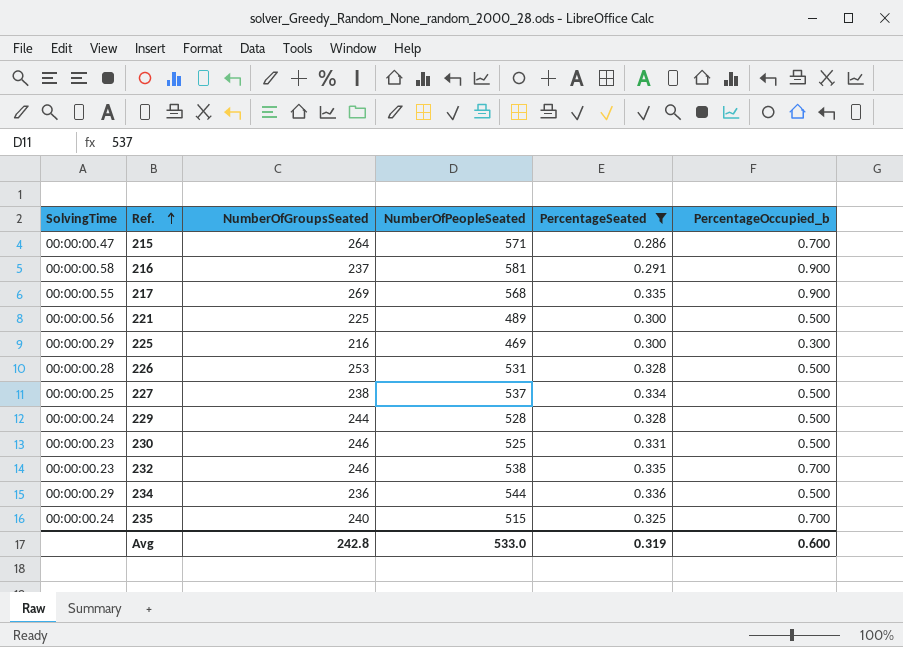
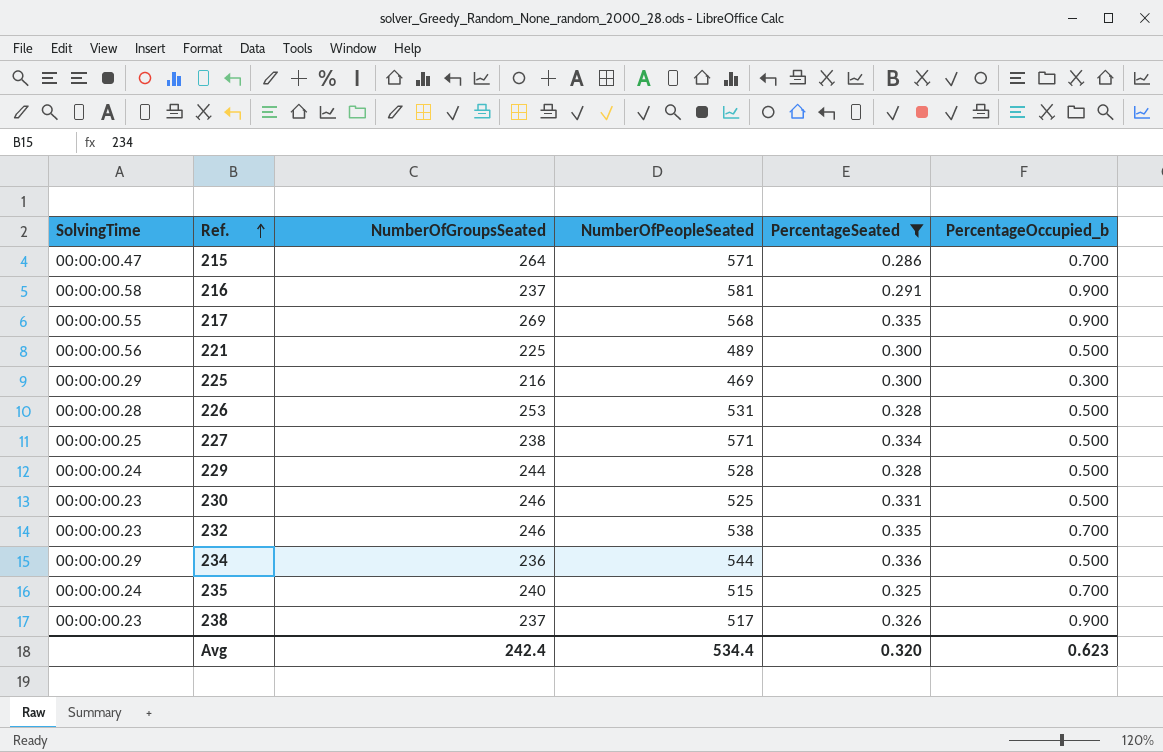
227 | NumberOfPeopleSeated: 537 -> 571
row 238: none -> 00:00:00.23 | 237 | 517 | 0.326 | 0.900
Avg | NumberOfGroupsSeated: 242.8 -> 242.4
Avg | NumberOfPeopleSeated: 533.0 -> 534.4
Avg | PercentageSeated: 0.319 -> 0.320
Avg | PercentageOccupied_b: 0.600 -> 0.623

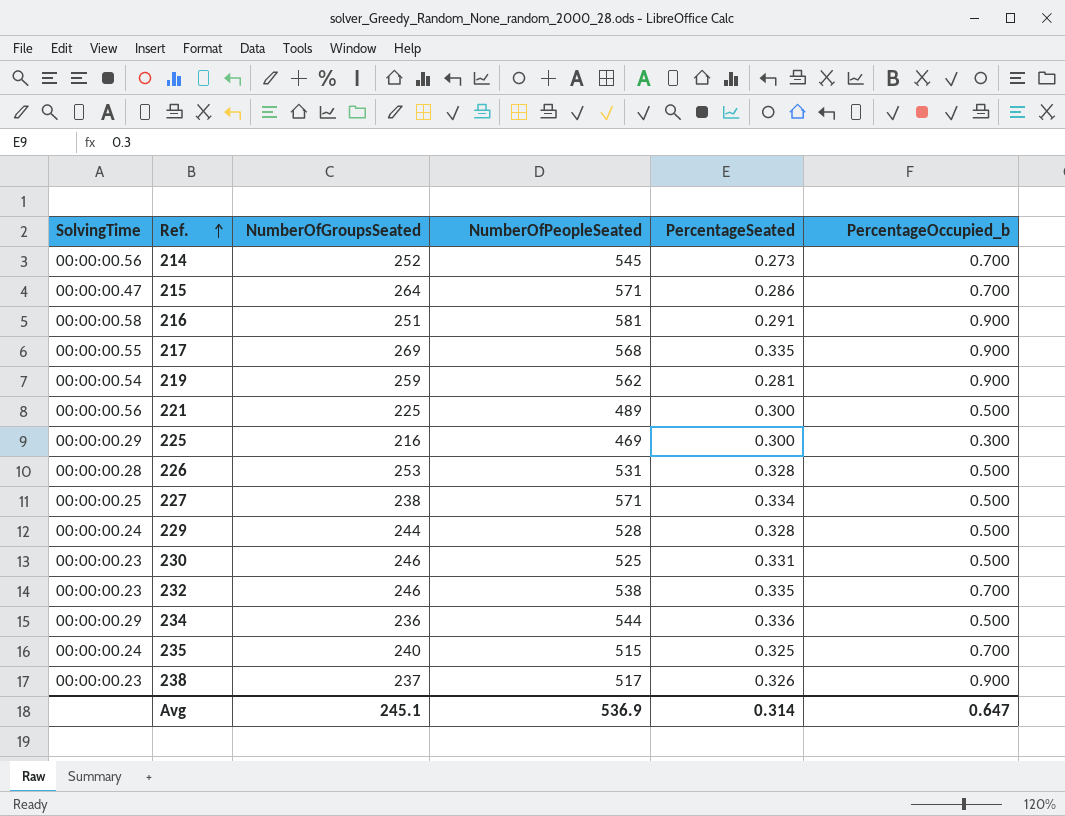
filter: PercentageSeated >= 0.286 -> none
216 | NumberOfGroupsSeated: 237 -> 251
Avg | NumberOfGroupsSeated: 242.4 -> 245.1
Avg | NumberOfPeopleSeated: 534.4 -> 536.9
Avg | PercentageSeated: 0.320 -> 0.314
Avg | PercentageOccupied_b: 0.623 -> 0.647

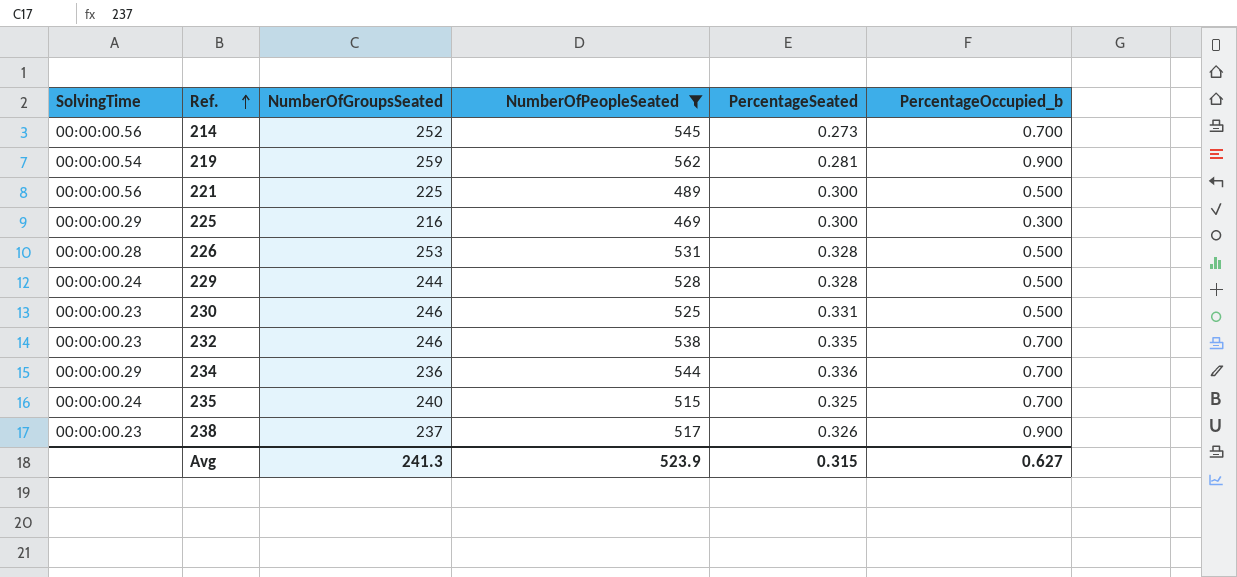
filter: none -> NumberOfPeopleSeated <= 562
234 | PercentageOccupied_b: 0.500 -> 0.700
Avg | NumberOfGroupsSeated: 245.1 -> 241.3
Avg | NumberOfPeopleSeated: 536.9 -> 523.9
Avg | PercentageSeated: 0.314 -> 0.315
Avg | PercentageOccupied_b: 0.647 -> 0.627

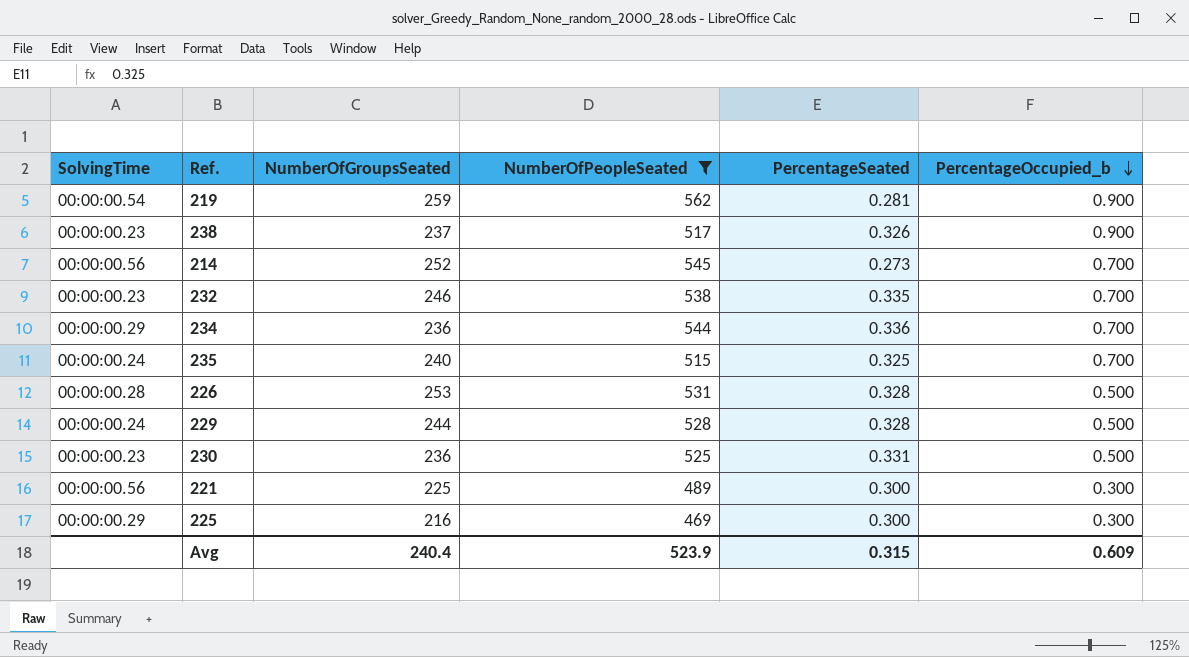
row order: Ref. ascending -> PercentageOccupied_b descending
230 | NumberOfGroupsSeated: 246 -> 236
221 | PercentageOccupied_b: 0.500 -> 0.300
Avg | NumberOfGroupsSeated: 241.3 -> 240.4
Avg | PercentageOccupied_b: 0.627 -> 0.609

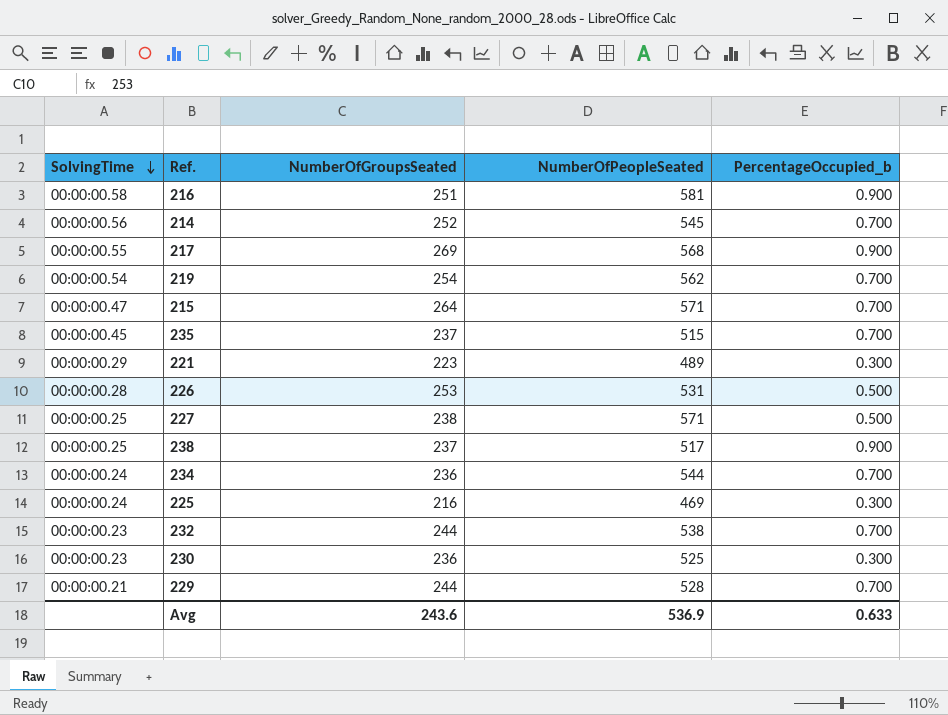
filter: NumberOfPeopleSeated <= 562 -> none
row order: PercentageOccupied_b descending -> SolvingTime descending
column PercentageSeated | position: 5 -> none
219 | NumberOfGroupsSeated: 259 -> 254
219 | PercentageOccupied_b: 0.900 -> 0.700
235 | SolvingTime: 00:00:00.24 -> 00:00:00.45
235 | NumberOfGroupsSeated: 240 -> 237
221 | SolvingTime: 00:00:00.56 -> 00:00:00.29
221 | NumberOfGroupsSeated: 225 -> 223
238 | SolvingTime: 00:00:00.23 -> 00:00:00.25
234 | SolvingTime: 00:00:00.29 -> 00:00:00.24
225 | SolvingTime: 00:00:00.29 -> 00:00:00.24
232 | NumberOfGroupsSeated: 246 -> 244
230 | PercentageOccupied_b: 0.500 -> 0.300
229 | SolvingTime: 00:00:00.24 -> 00:00:00.21
229 | PercentageOccupied_b: 0.500 -> 0.700
Avg | NumberOfGroupsSeated: 240.4 -> 243.6
Avg | NumberOfPeopleSeated: 523.9 -> 536.9
Avg | PercentageOccupied_b: 0.609 -> 0.633

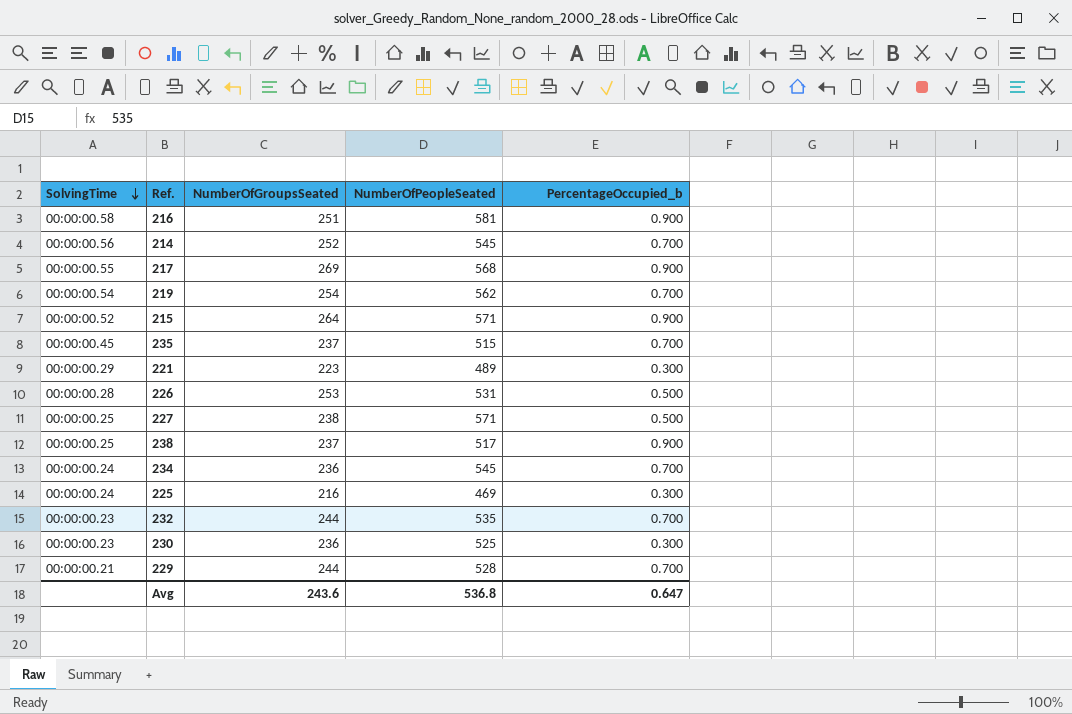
215 | SolvingTime: 00:00:00.47 -> 00:00:00.52
215 | PercentageOccupied_b: 0.700 -> 0.900
234 | NumberOfPeopleSeated: 544 -> 545
232 | NumberOfPeopleSeated: 538 -> 535
Avg | NumberOfPeopleSeated: 536.9 -> 536.8
Avg | PercentageOccupied_b: 0.633 -> 0.647

